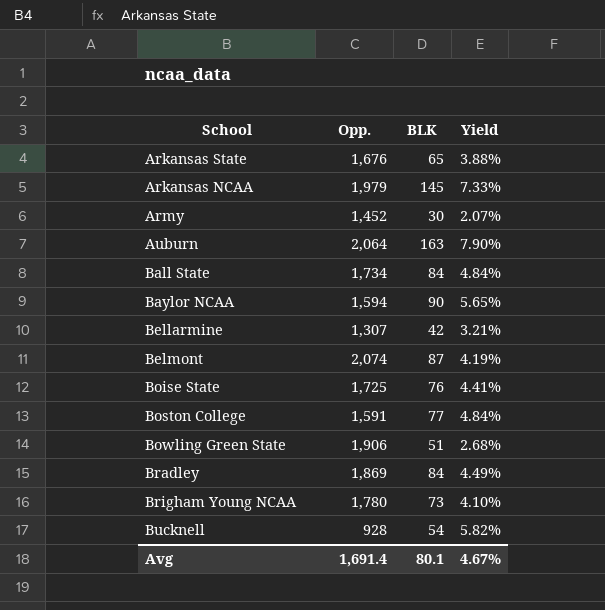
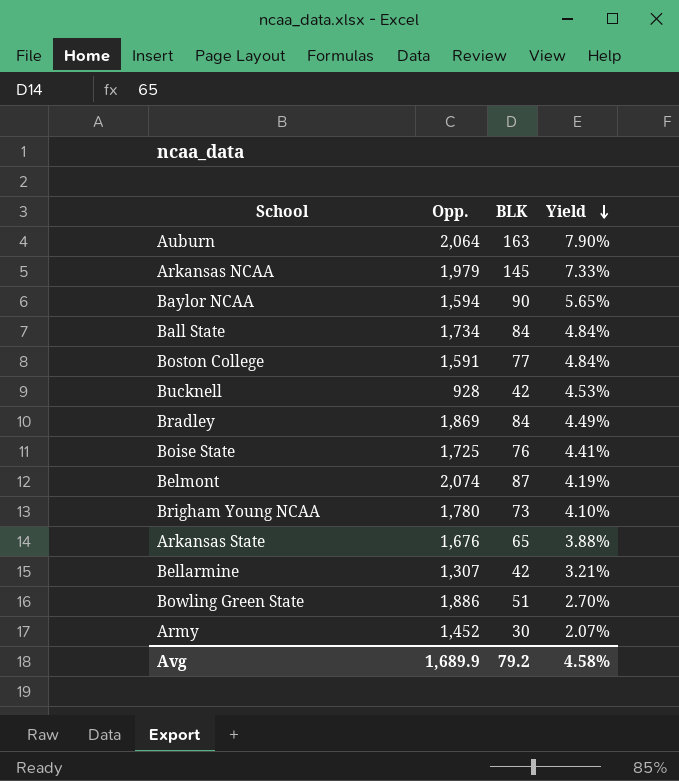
row order: none -> Yield descending
Bucknell | BLK: 54 -> 42
Bucknell | Yield: 5.82% -> 4.53%
Bowling Green State | Opp.: 1,906 -> 1,886
Bowling Green State | Yield: 2.68% -> 2.70%
Avg | Opp.: 1,691.4 -> 1,689.9
Avg | BLK: 80.1 -> 79.2
Avg | Yield: 4.67% -> 4.58%

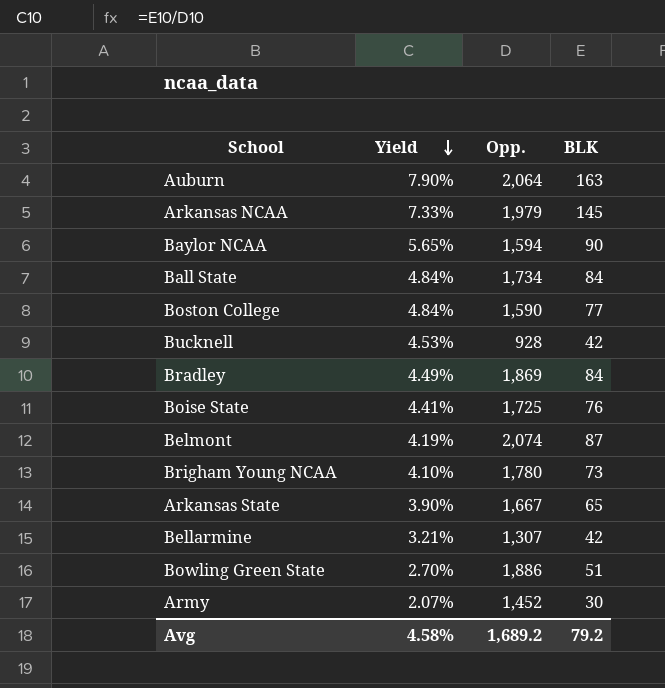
column Yield | position: 4 -> 2
Boston College | Opp.: 1,591 -> 1,590
Arkansas State | Yield: 3.88% -> 3.90%
Arkansas State | Opp.: 1,676 -> 1,667
Avg | Opp.: 1,689.9 -> 1,689.2

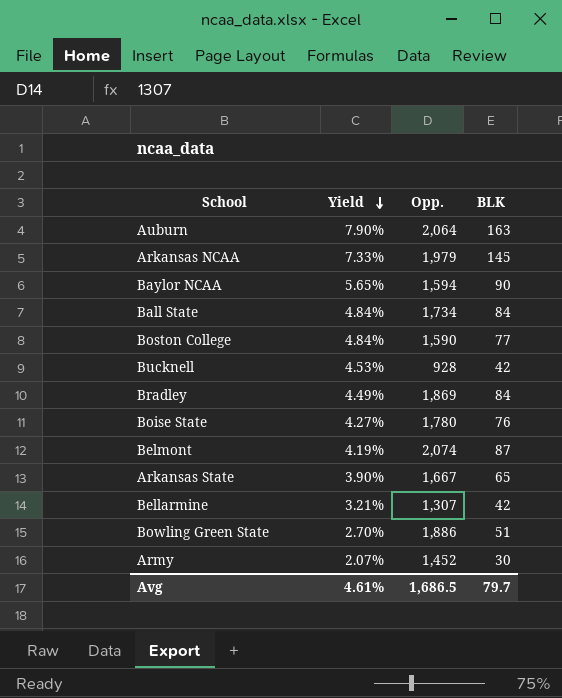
row Brigham Young NCAA: 4.10% | 1,780 | 73 -> none
Boise State | Yield: 4.41% -> 4.27%
Boise State | Opp.: 1,725 -> 1,780
Avg | Yield: 4.58% -> 4.61%
Avg | Opp.: 1,689.2 -> 1,686.5
Avg | BLK: 79.2 -> 79.7

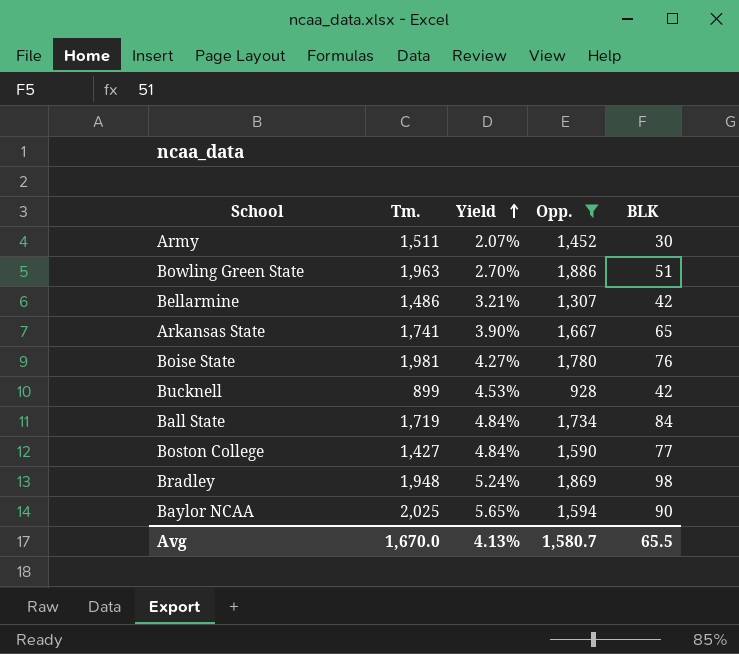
filter: none -> Opp. <= 1,886
row order: Yield descending -> Yield ascending
column Tm. | position: none -> 2
Bradley | Yield: 4.49% -> 5.24%
Bradley | BLK: 84 -> 98
Avg | Yield: 4.61% -> 4.13%
Avg | Opp.: 1,686.5 -> 1,580.7
Avg | BLK: 79.7 -> 65.5

